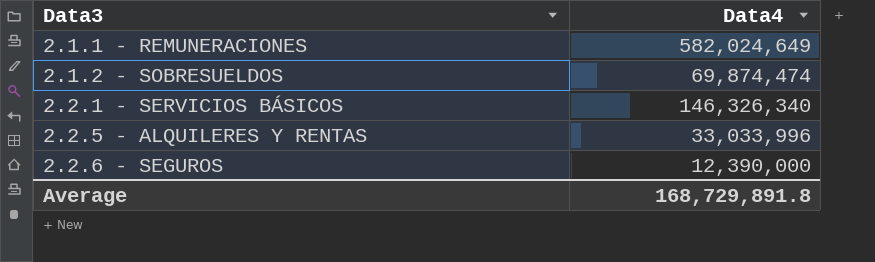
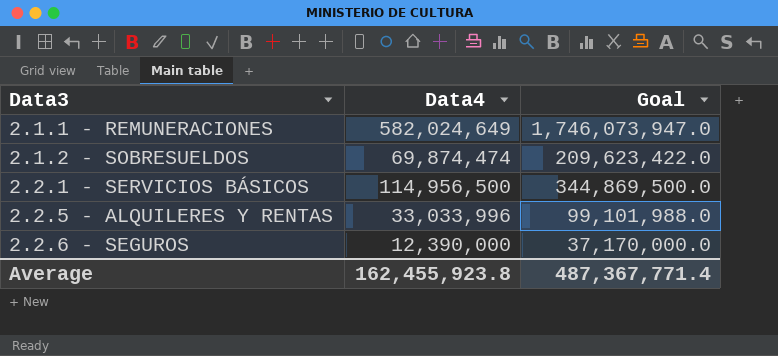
column Goal | formula: none -> [Data4] * 3
2.2.1 - SERVICIOS BÁSICOS | Data4: 146,326,340 -> 114,956,500
Average | Data4: 168,729,891.8 -> 162,455,923.8

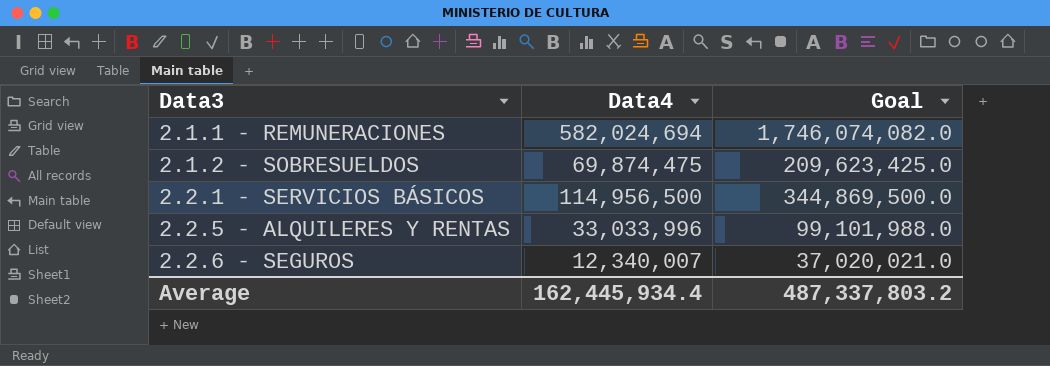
2.1.1 - REMUNERACIONES | Data4: 582,024,649 -> 582,024,694
2.1.1 - REMUNERACIONES | Goal: 1,746,073,947.0 -> 1,746,074,082.0
2.1.2 - SOBRESUELDOS | Data4: 69,874,474 -> 69,874,475
2.1.2 - SOBRESUELDOS | Goal: 209,623,422.0 -> 209,623,425.0
2.2.6 - SEGUROS | Data4: 12,390,000 -> 12,340,007
2.2.6 - SEGUROS | Goal: 37,170,000.0 -> 37,020,021.0
Average | Data4: 162,455,923.8 -> 162,445,934.4
Average | Goal: 487,367,771.4 -> 487,337,803.2

